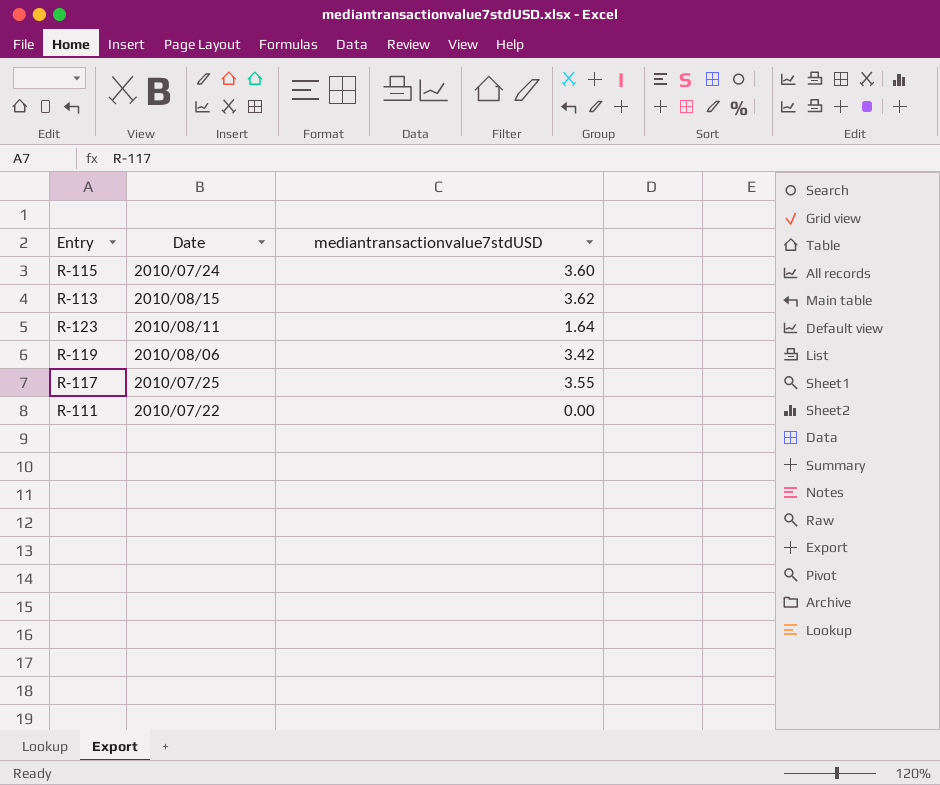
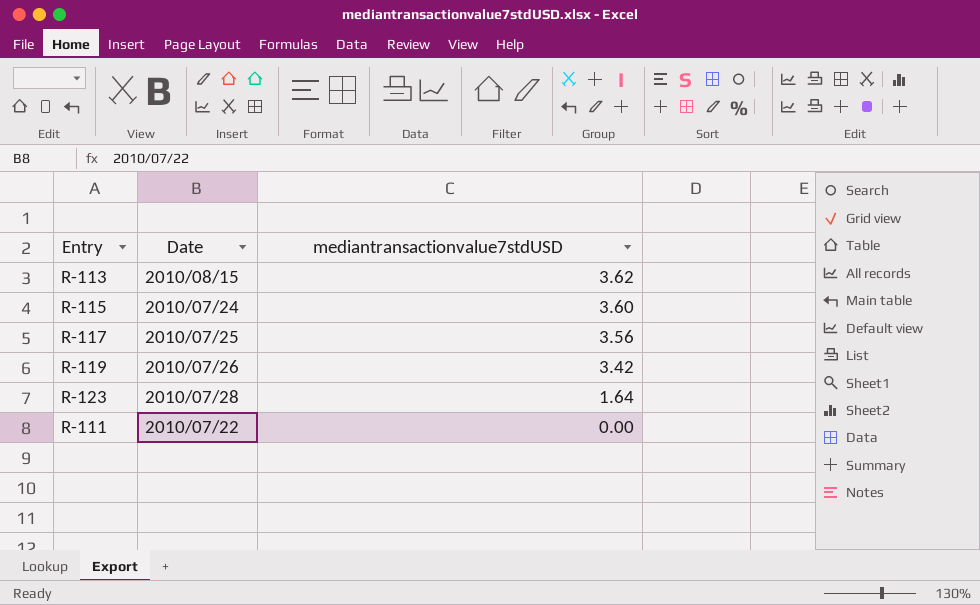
row order: none -> mediantransactionvalue7stdUSD descending
R-117 | mediantransactionvalue7stdUSD: 3.55 -> 3.56
R-119 | Date: 2010/08/06 -> 2010/07/26
R-123 | Date: 2010/08/11 -> 2010/07/28

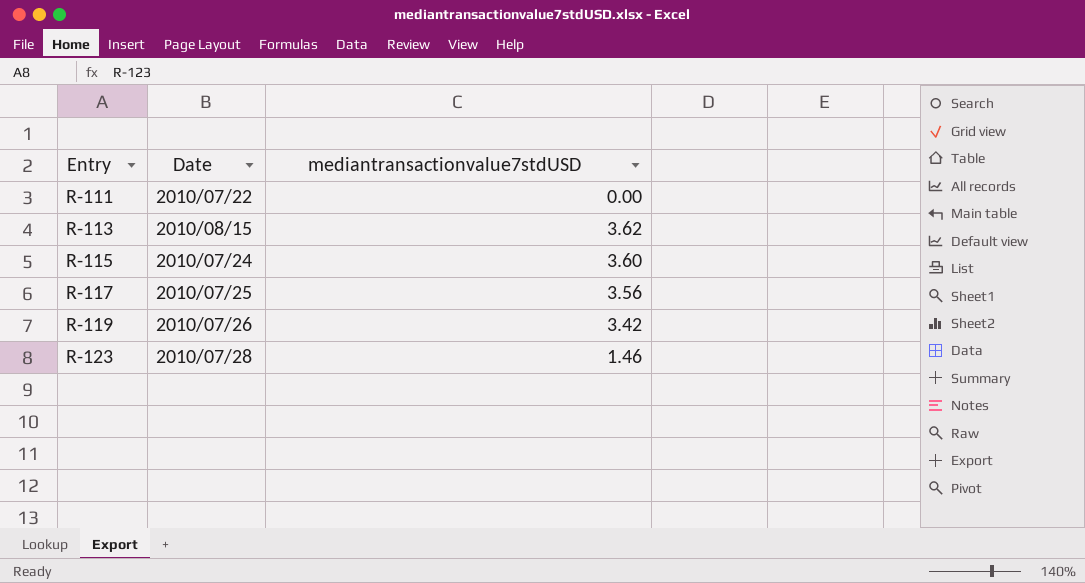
row order: mediantransactionvalue7stdUSD descending -> Entry ascending
R-123 | mediantransactionvalue7stdUSD: 1.64 -> 1.46

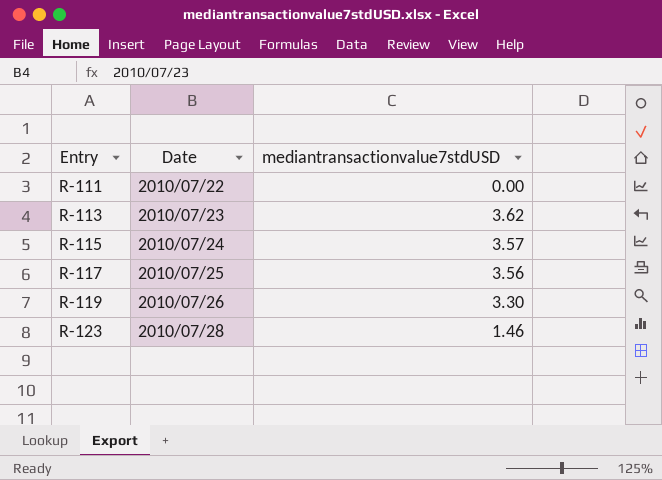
R-113 | Date: 2010/08/15 -> 2010/07/23
R-115 | mediantransactionvalue7stdUSD: 3.60 -> 3.57
R-119 | mediantransactionvalue7stdUSD: 3.42 -> 3.30

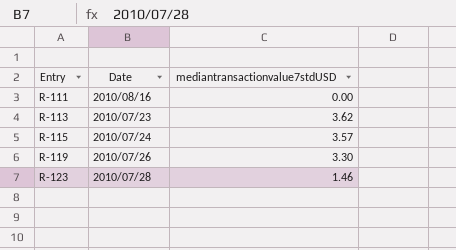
row R-117: 2010/07/25 | 3.56 -> none
R-111 | Date: 2010/07/22 -> 2010/08/16

